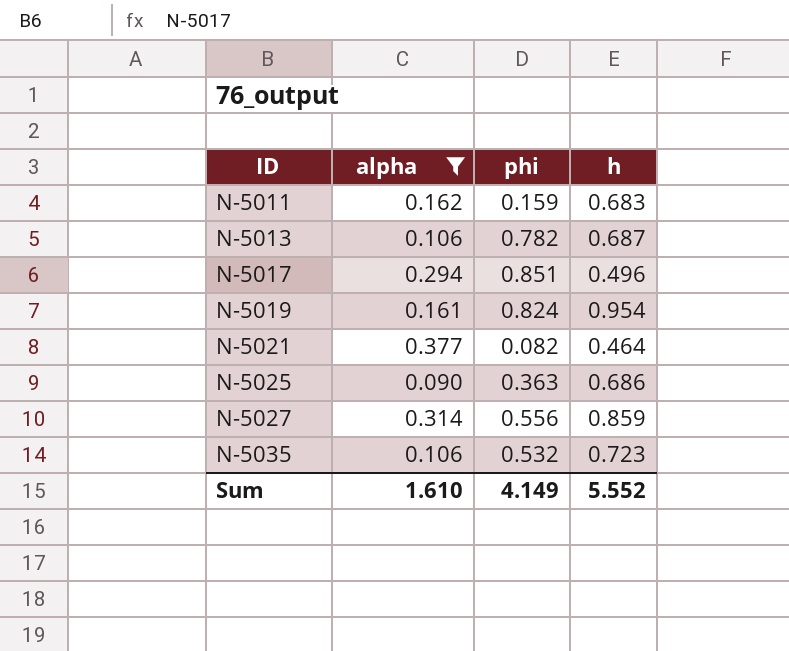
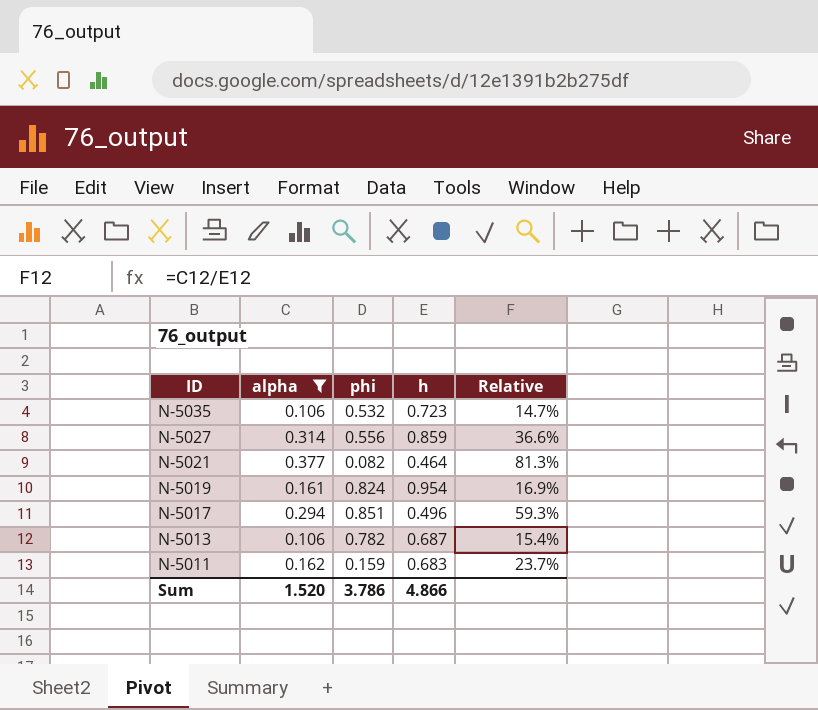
row order: ID ascending -> ID descending
column Relative | formula: none -> [alpha] / [h]
row N-5025: 0.090 | 0.363 | 0.686 -> none
Sum | alpha: 1.610 -> 1.520
Sum | phi: 4.149 -> 3.786
Sum | h: 5.552 -> 4.866

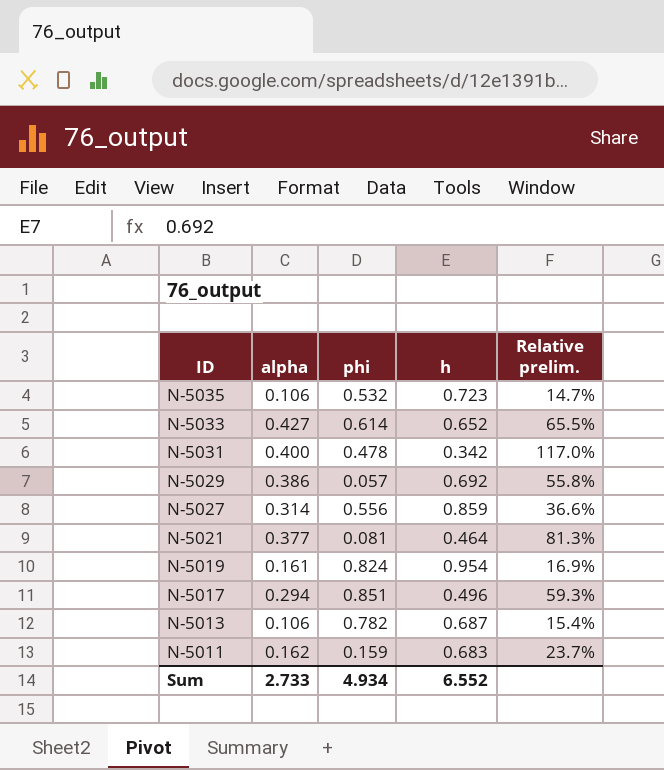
filter: alpha <= 0.377 -> none
column name: Relative -> Relative prelim.
N-5021 | phi: 0.082 -> 0.081
Sum | alpha: 1.520 -> 2.733
Sum | phi: 3.786 -> 4.934
Sum | h: 4.866 -> 6.552

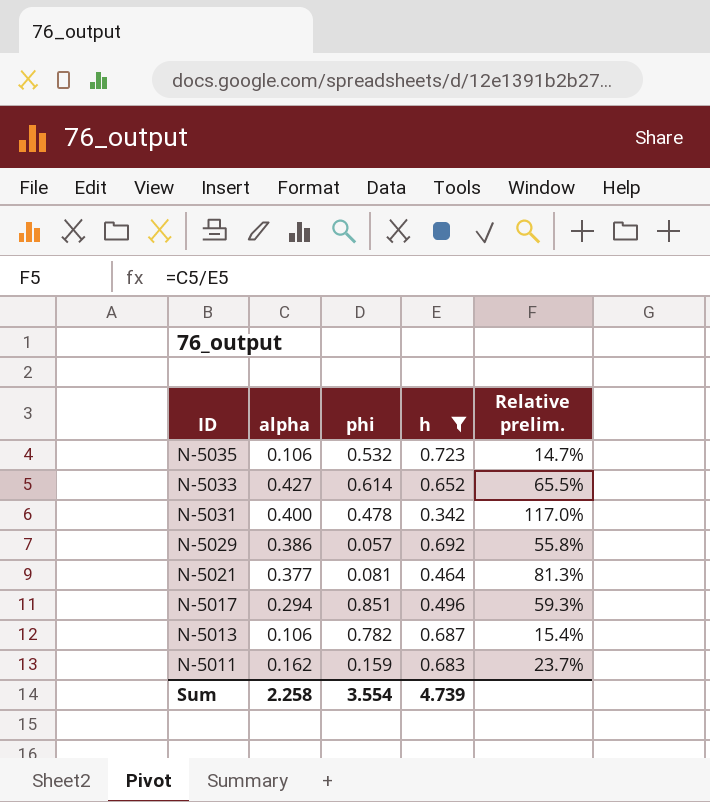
filter: none -> h <= 0.723
Sum | alpha: 2.733 -> 2.258
Sum | phi: 4.934 -> 3.554
Sum | h: 6.552 -> 4.739

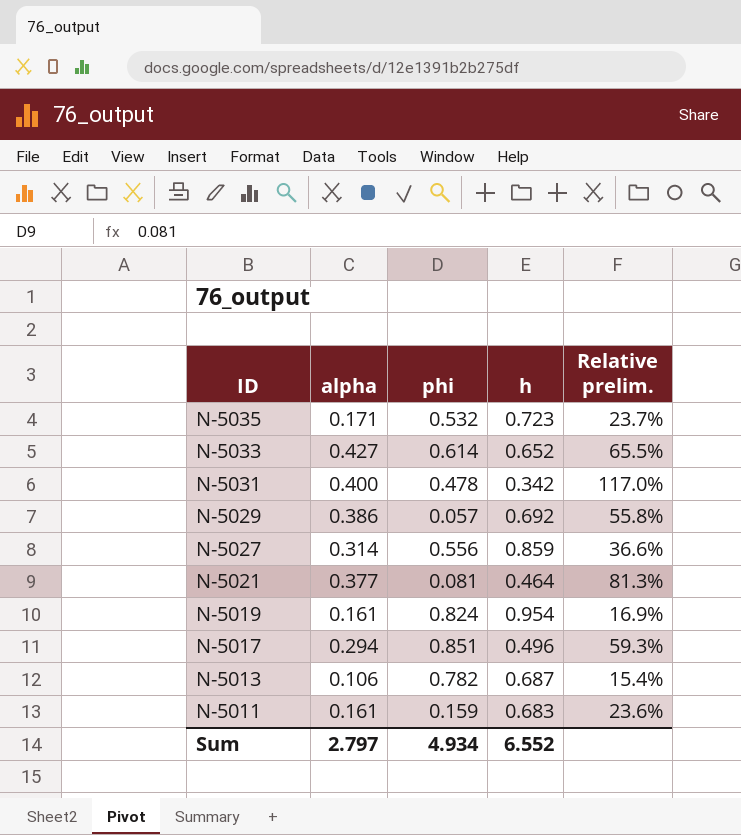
filter: h <= 0.723 -> none
N-5035 | alpha: 0.106 -> 0.171
N-5035 | Relative prelim.: 14.7% -> 23.7%
N-5011 | alpha: 0.162 -> 0.161
N-5011 | Relative prelim.: 23.7% -> 23.6%
Sum | alpha: 2.258 -> 2.797
Sum | phi: 3.554 -> 4.934
Sum | h: 4.739 -> 6.552

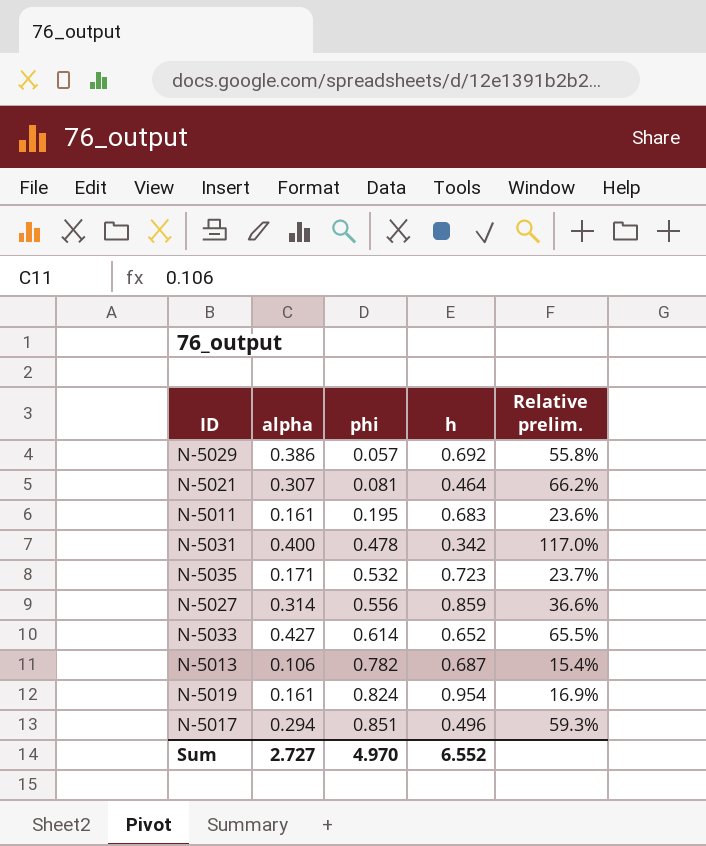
row order: ID descending -> phi ascending
N-5021 | alpha: 0.377 -> 0.307
N-5021 | Relative prelim.: 81.3% -> 66.2%
N-5011 | phi: 0.159 -> 0.195
Sum | alpha: 2.797 -> 2.727
Sum | phi: 4.934 -> 4.970

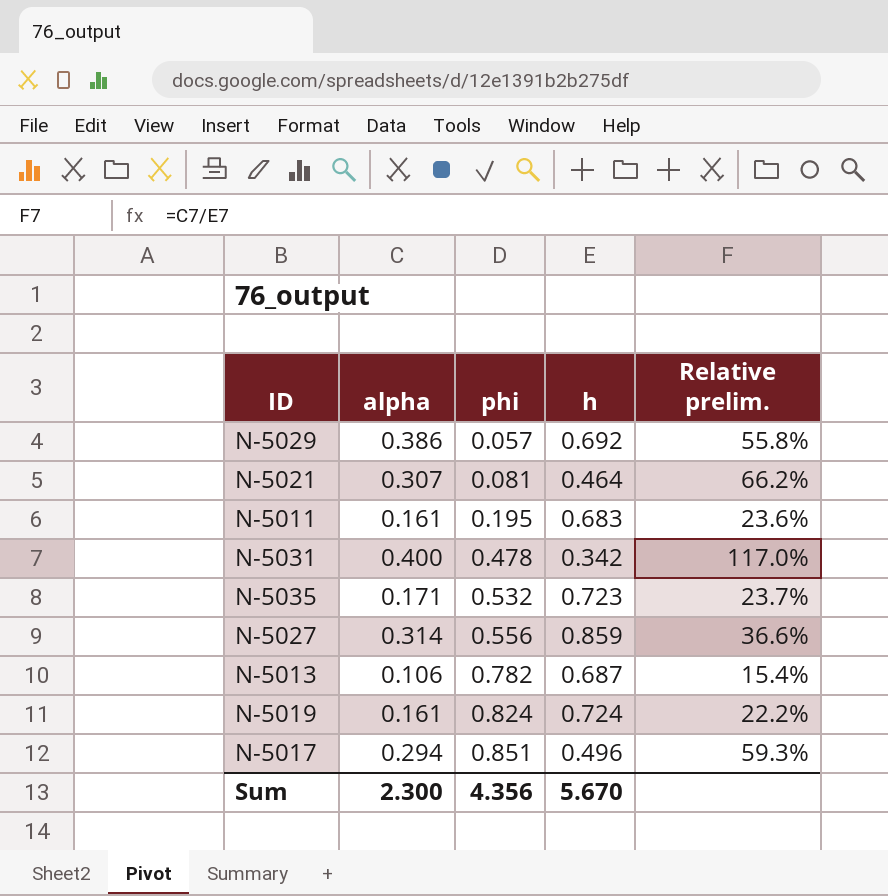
row N-5033: 0.427 | 0.614 | 0.652 | 65.5% -> none
N-5019 | h: 0.954 -> 0.724
N-5019 | Relative prelim.: 16.9% -> 22.2%
Sum | alpha: 2.727 -> 2.300
Sum | phi: 4.970 -> 4.356
Sum | h: 6.552 -> 5.670

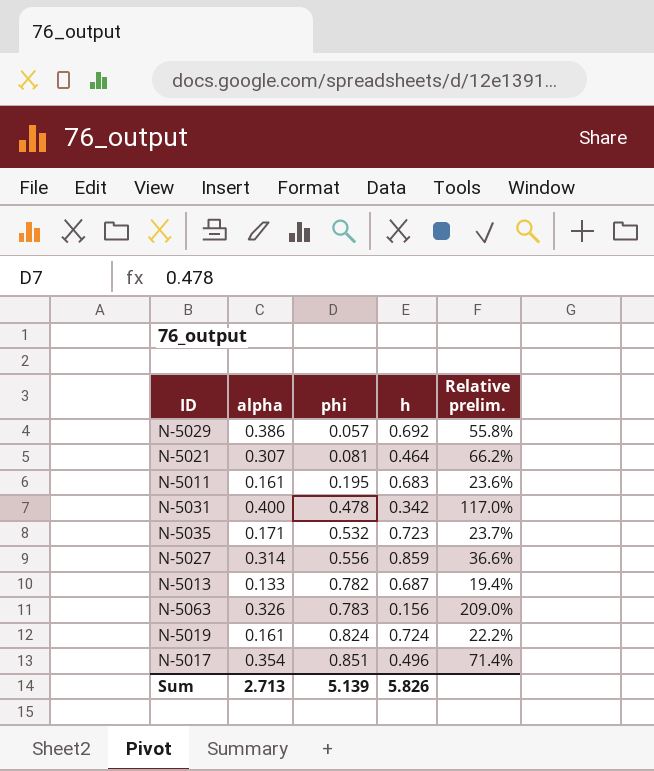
N-5013 | alpha: 0.106 -> 0.133
N-5013 | Relative prelim.: 15.4% -> 19.4%
row N-5063: none -> 0.326 | 0.783 | 0.156 | 209.0%
N-5017 | alpha: 0.294 -> 0.354
N-5017 | Relative prelim.: 59.3% -> 71.4%
Sum | alpha: 2.300 -> 2.713
Sum | phi: 4.356 -> 5.139
Sum | h: 5.670 -> 5.826

